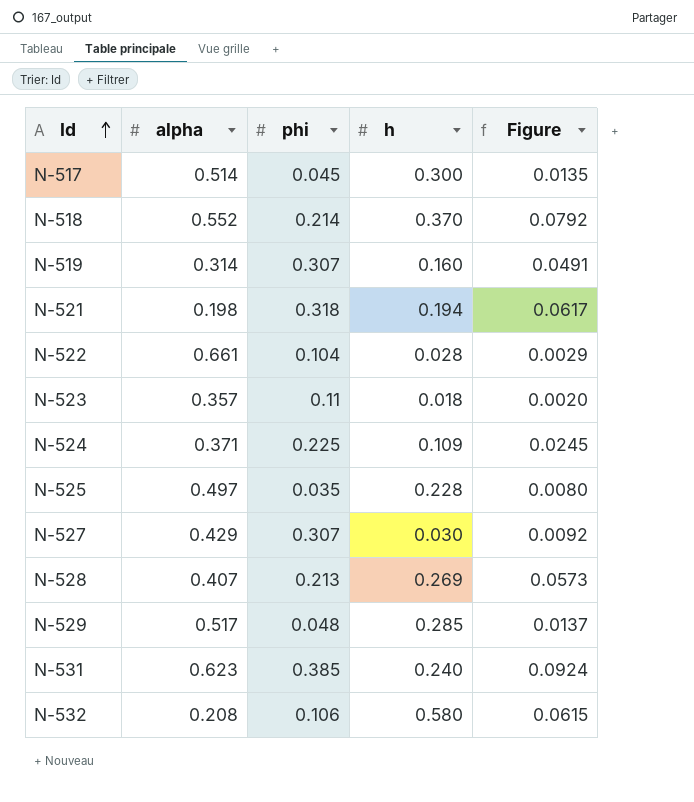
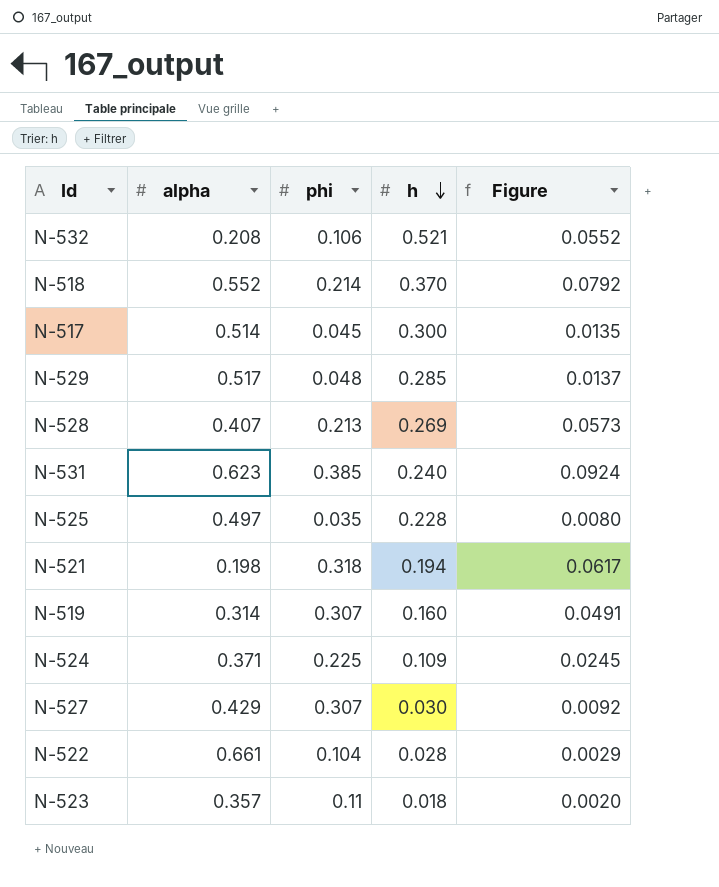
row order: Id ascending -> h descending
N-532 | h: 0.580 -> 0.521
N-532 | Figure: 0.0615 -> 0.0552

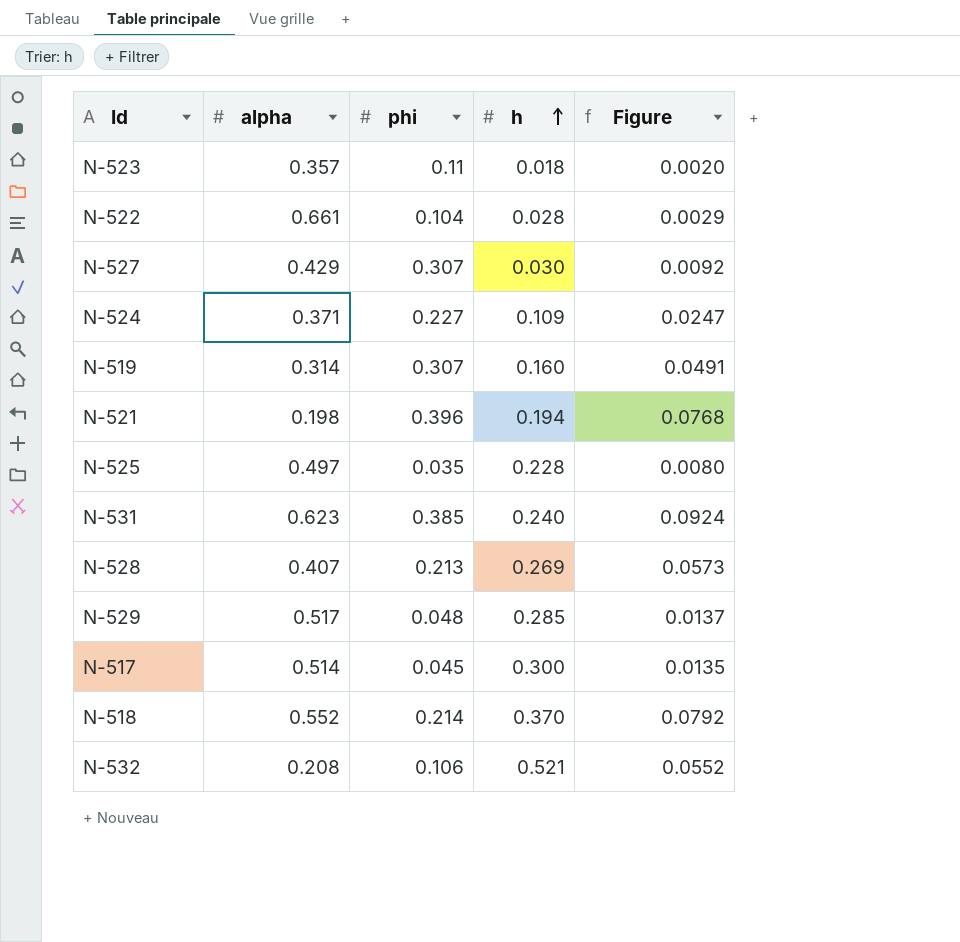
row order: h descending -> h ascending
N-524 | phi: 0.225 -> 0.227
N-524 | Figure: 0.0245 -> 0.0247
N-521 | phi: 0.318 -> 0.396
N-521 | Figure: 0.0617 -> 0.0768

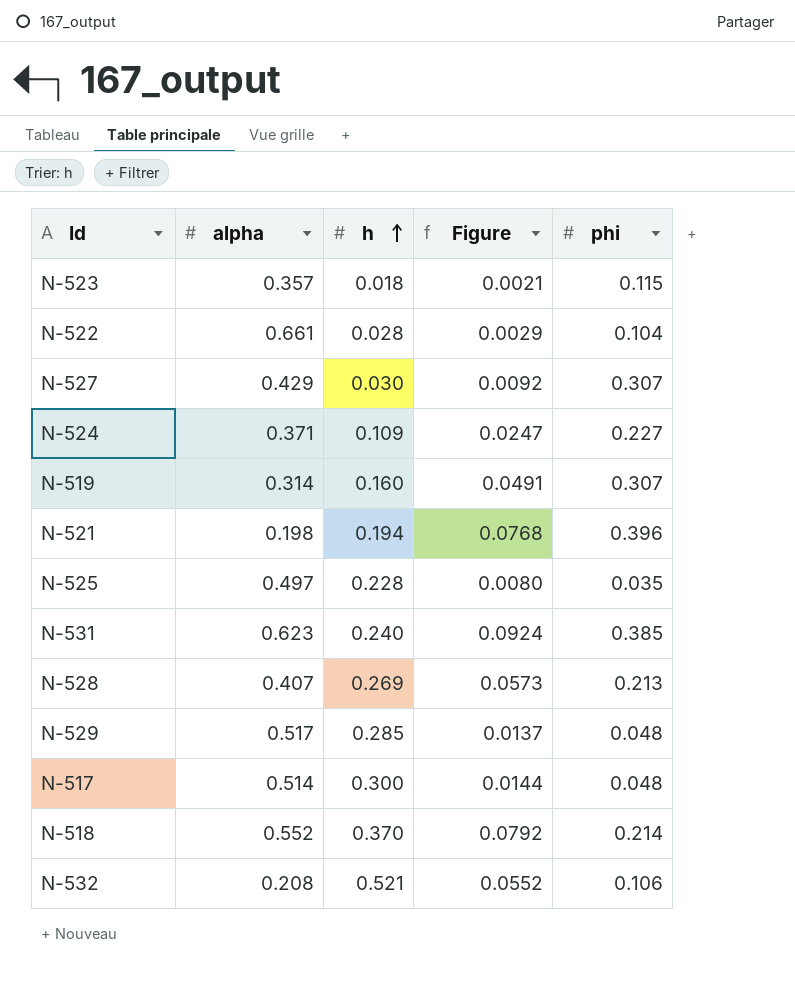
column phi | position: 3 -> 5
N-523 | Figure: 0.0020 -> 0.0021
N-523 | phi: 0.11 -> 0.115
N-517 | Figure: 0.0135 -> 0.0144
N-517 | phi: 0.045 -> 0.048

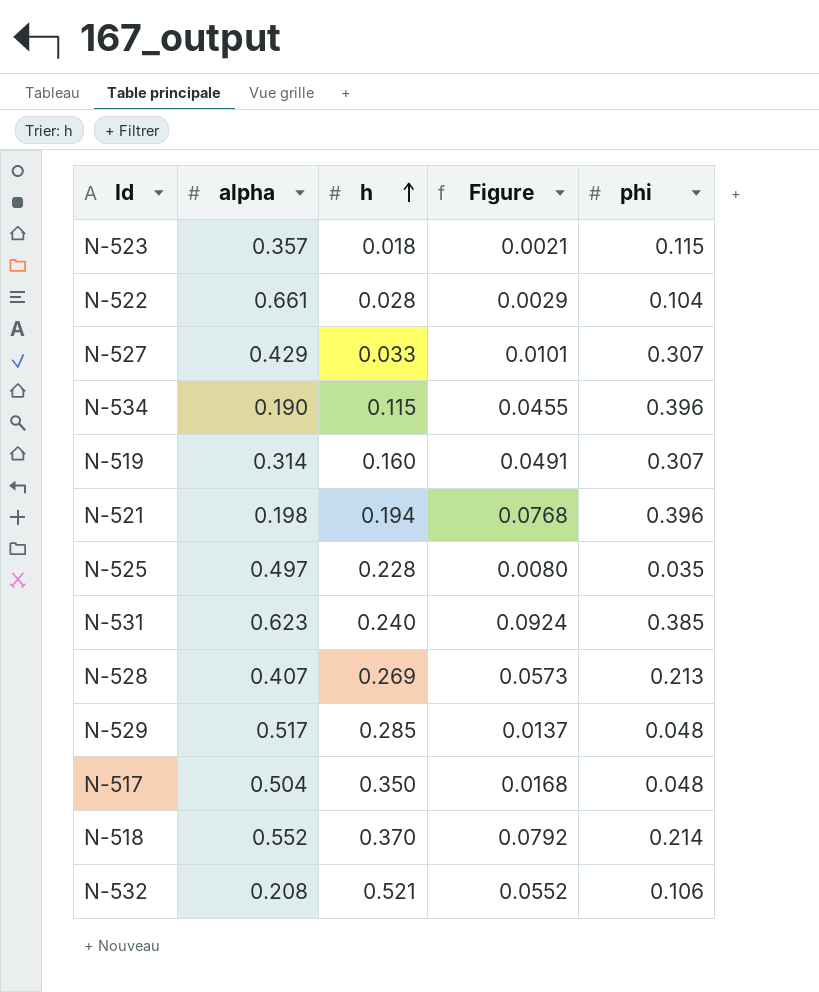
row N-524: 0.371 | 0.109 | 0.0247 | 0.227 -> none
N-527 | h: 0.030 -> 0.033
N-527 | Figure: 0.0092 -> 0.0101
row N-534: none -> 0.190 | 0.115 | 0.0455 | 0.396
N-517 | alpha: 0.514 -> 0.504
N-517 | h: 0.300 -> 0.350
N-517 | Figure: 0.0144 -> 0.0168

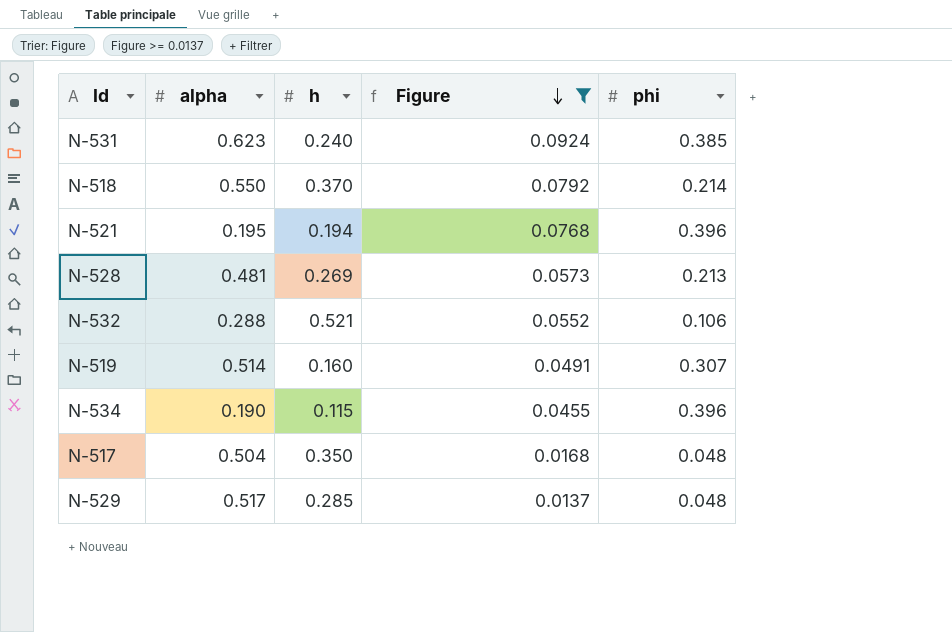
filter: none -> Figure >= 0.0137
row order: h ascending -> Figure descending
N-518 | alpha: 0.552 -> 0.550
N-521 | alpha: 0.198 -> 0.195
N-528 | alpha: 0.407 -> 0.481
N-532 | alpha: 0.208 -> 0.288
N-519 | alpha: 0.314 -> 0.514

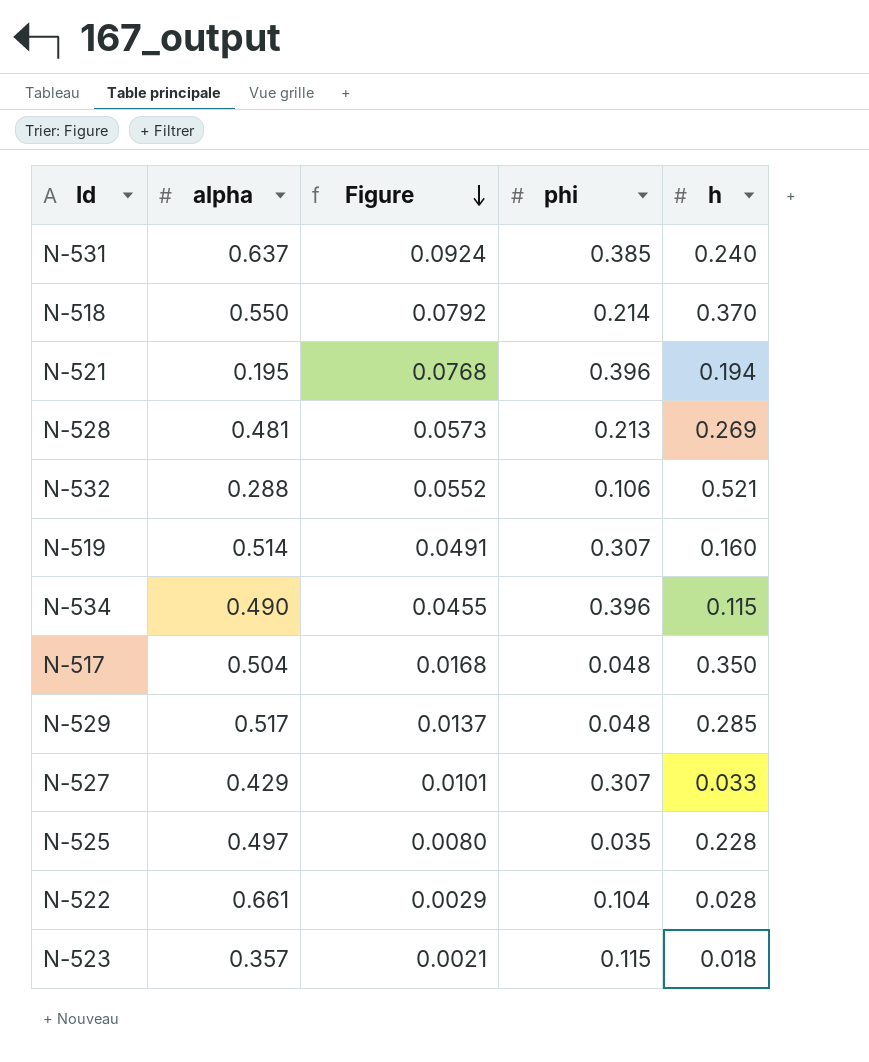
filter: Figure >= 0.0137 -> none
column h | position: 3 -> 5
N-531 | alpha: 0.623 -> 0.637
N-534 | alpha: 0.190 -> 0.490

